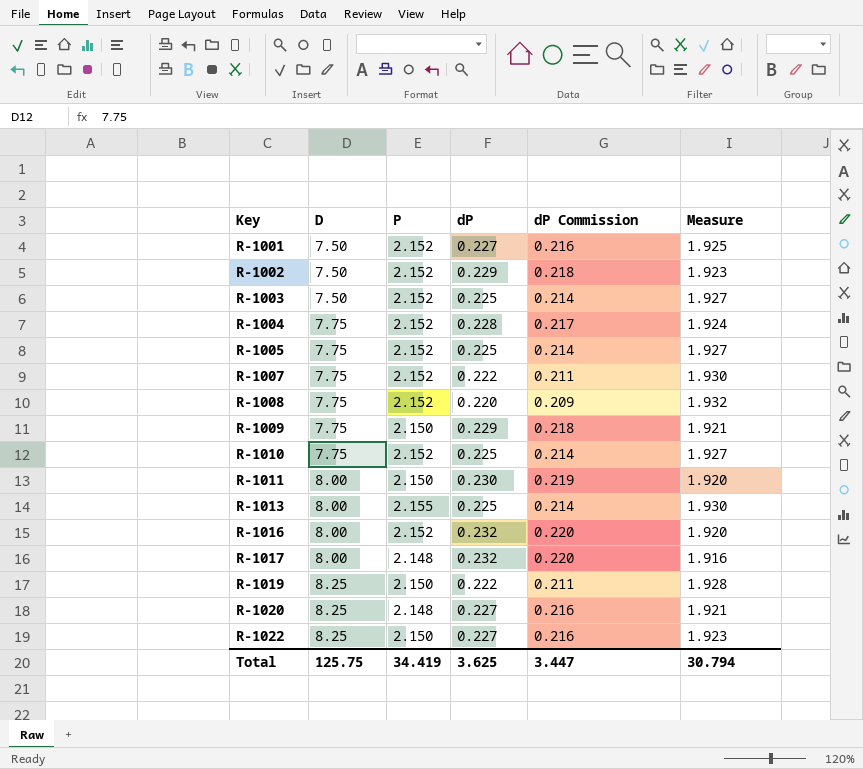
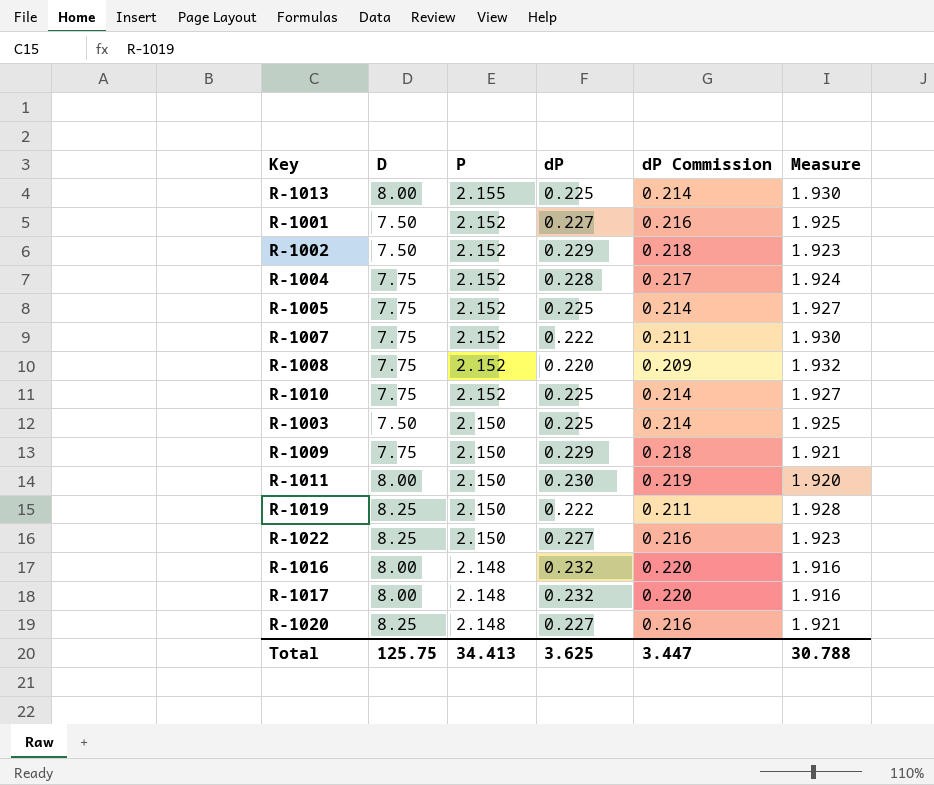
row order: Key ascending -> P descending
R-1003 | P: 2.152 -> 2.150
R-1003 | Measure: 1.927 -> 1.925
R-1016 | P: 2.152 -> 2.148
R-1016 | Measure: 1.920 -> 1.916
Total | P: 34.419 -> 34.413
Total | Measure: 30.794 -> 30.788

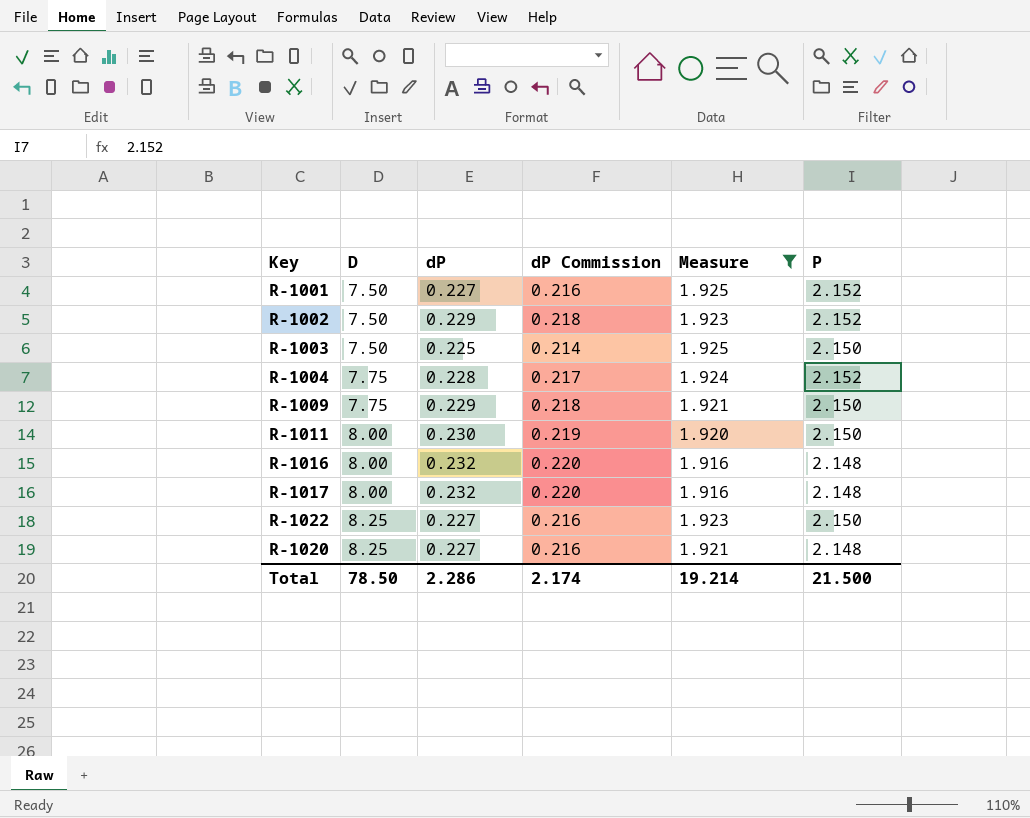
filter: none -> Measure <= 1.925
row order: P descending -> D ascending
column P | position: 3 -> 6
Total | D: 125.75 -> 78.50
Total | dP: 3.625 -> 2.286
Total | dP Commission: 3.447 -> 2.174
Total | Measure: 30.788 -> 19.214
Total | P: 34.413 -> 21.500

